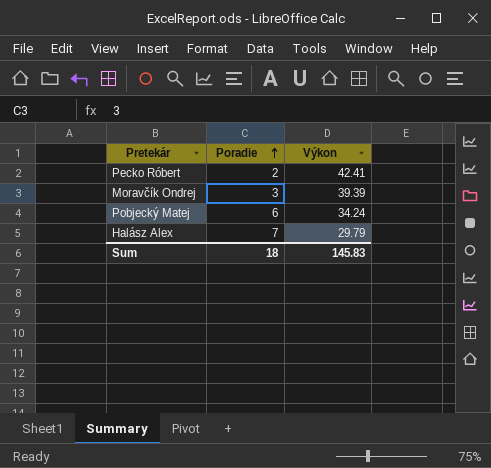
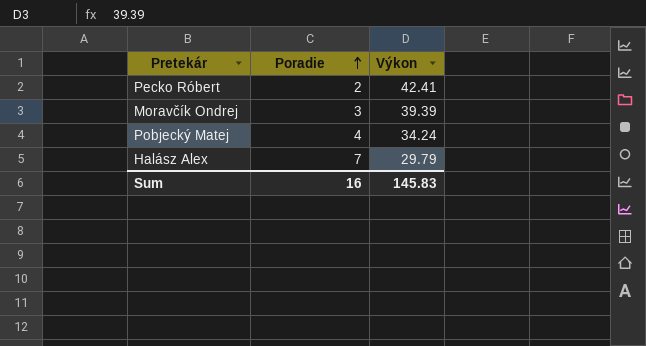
Pobjecký Matej | Poradie: 6 -> 4
Sum | Poradie: 18 -> 16

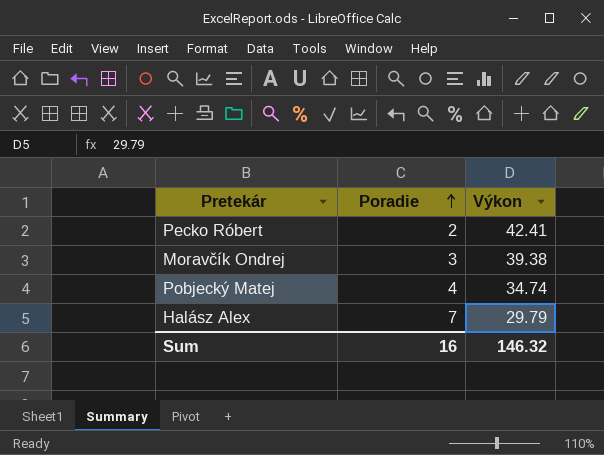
Moravčík Ondrej | Výkon: 39.39 -> 39.38
Pobjecký Matej | Výkon: 34.24 -> 34.74
Sum | Výkon: 145.83 -> 146.32

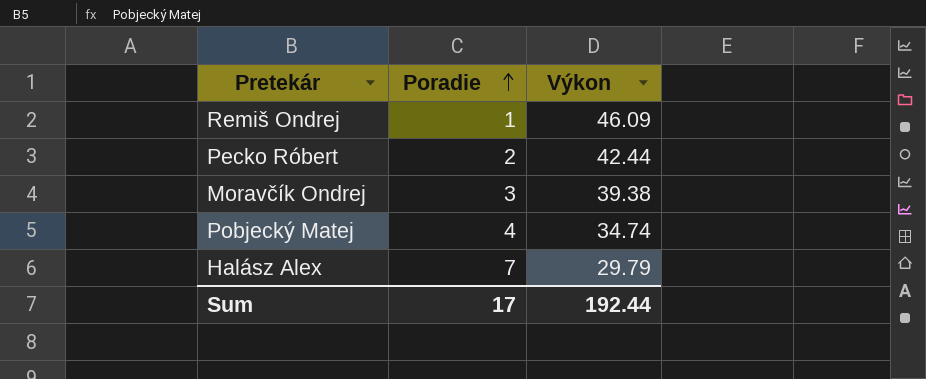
row Remiš Ondrej: none -> 1 | 46.09
Pecko Róbert | Výkon: 42.41 -> 42.44
Sum | Poradie: 16 -> 17
Sum | Výkon: 146.32 -> 192.44

